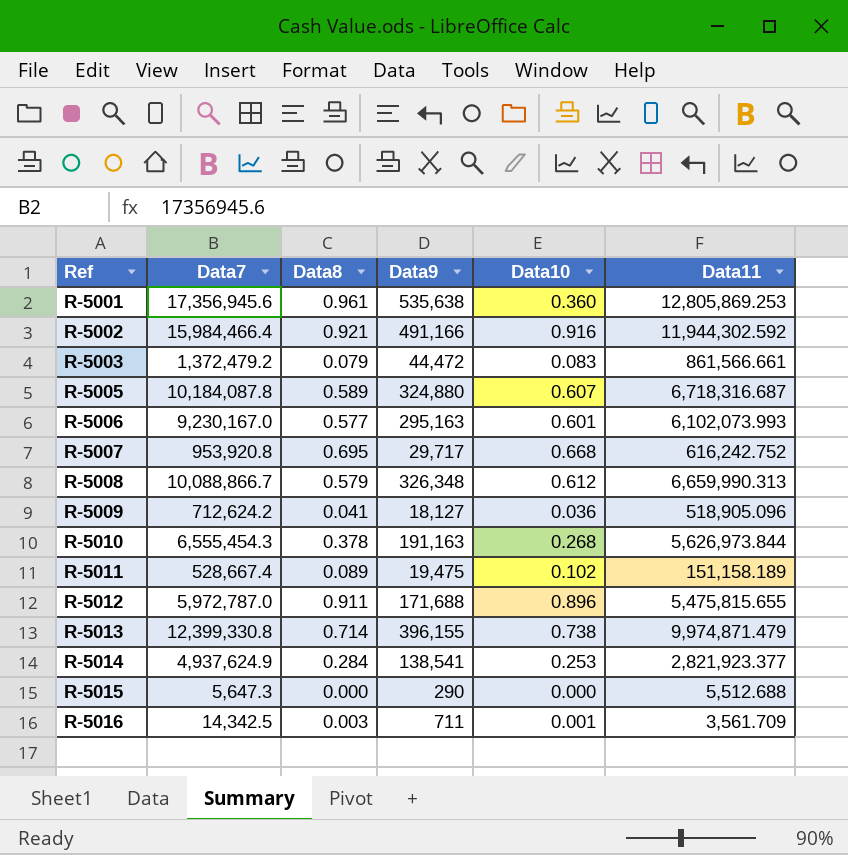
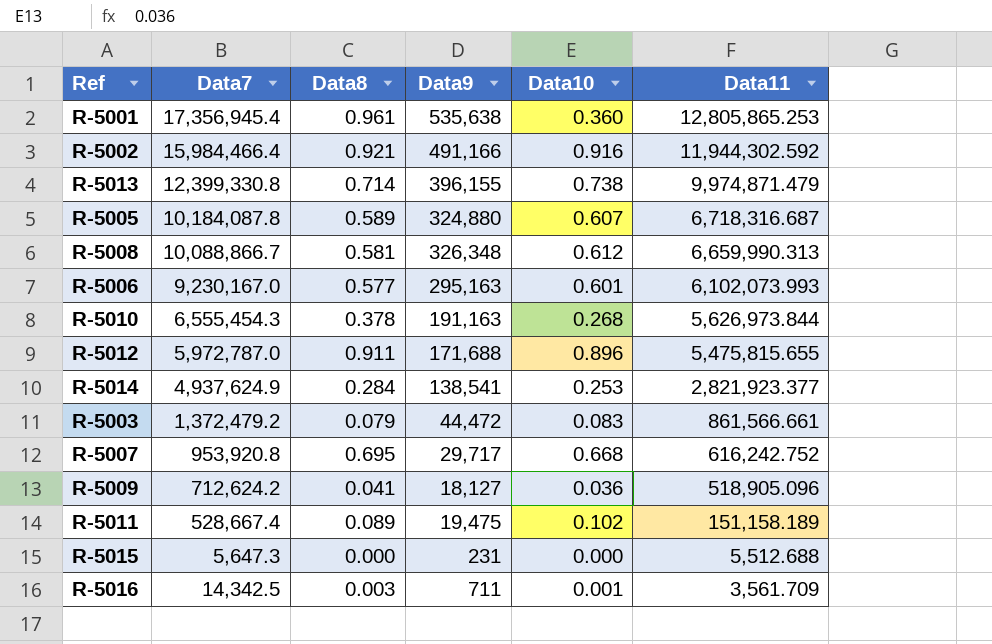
row order: Ref ascending -> Data11 descending
R-5001 | Data7: 17,356,945.6 -> 17,356,945.4
R-5001 | Data11: 12,805,869.253 -> 12,805,865.253
R-5008 | Data8: 0.579 -> 0.581
R-5015 | Data9: 290 -> 231

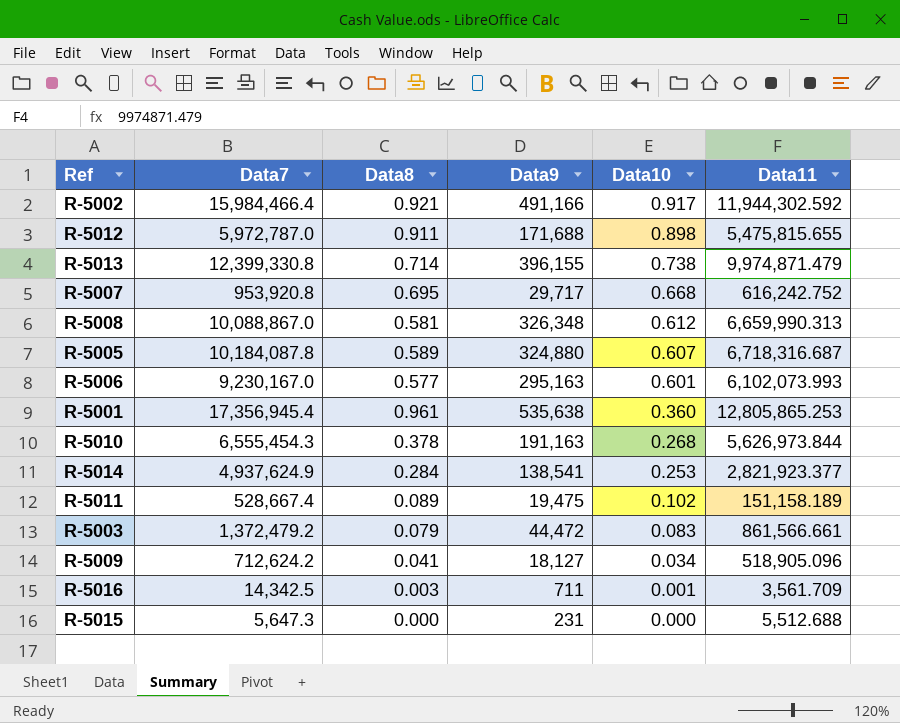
row order: Data11 descending -> Data10 descending
R-5002 | Data10: 0.916 -> 0.917
R-5012 | Data10: 0.896 -> 0.898
R-5008 | Data7: 10,088,866.7 -> 10,088,867.0
R-5009 | Data10: 0.036 -> 0.034

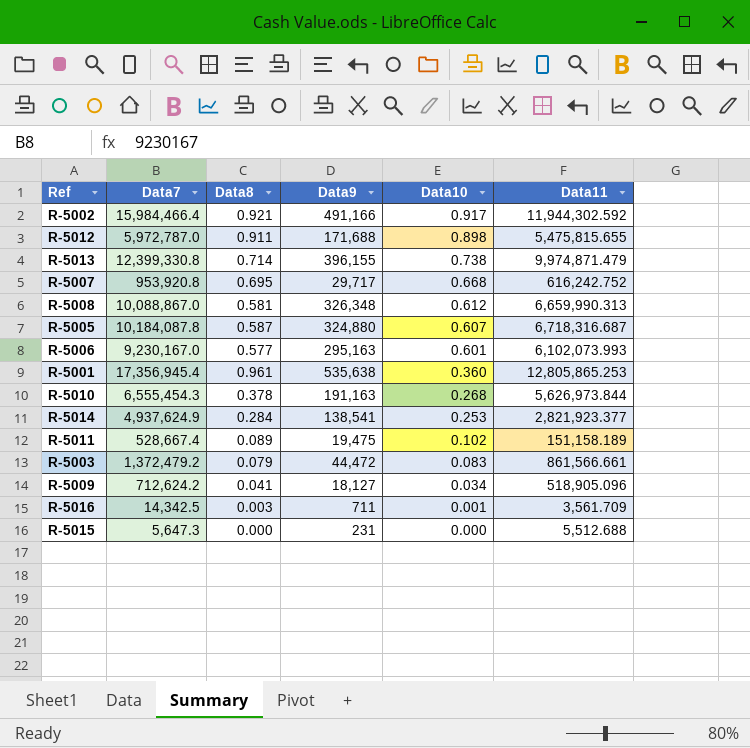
R-5005 | Data8: 0.589 -> 0.587

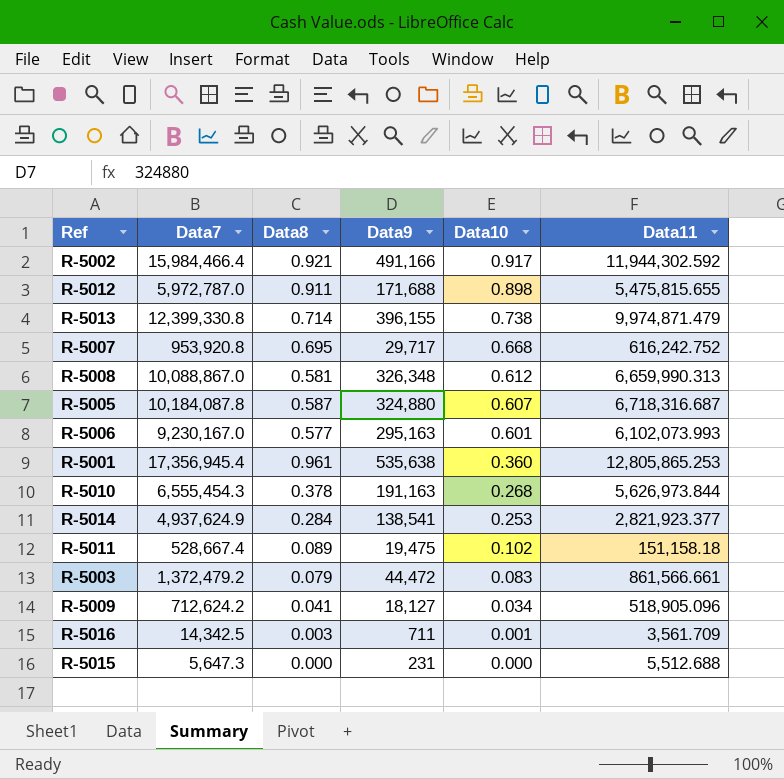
R-5011 | Data11: 151,158.189 -> 151,158.18

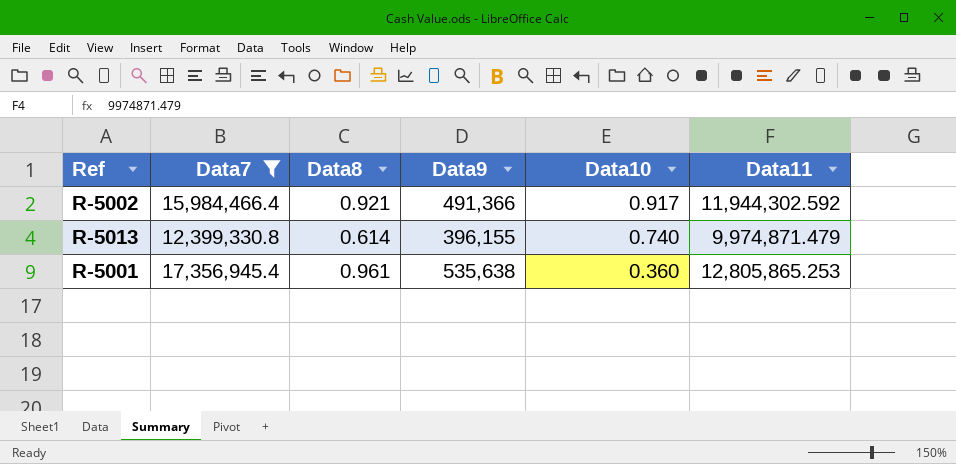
filter: none -> Data7 >= 12,399,330.8
R-5002 | Data9: 491,166 -> 491,366
R-5013 | Data8: 0.714 -> 0.614
R-5013 | Data10: 0.738 -> 0.740

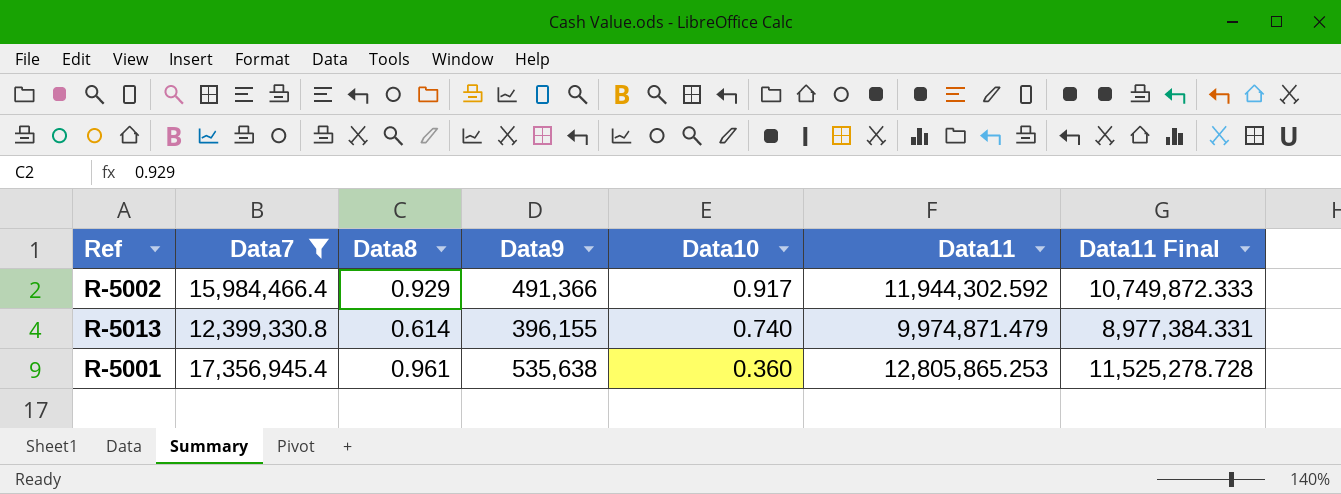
column Data11 Final | formula: none -> [Data11] * 0.9
R-5002 | Data8: 0.921 -> 0.929

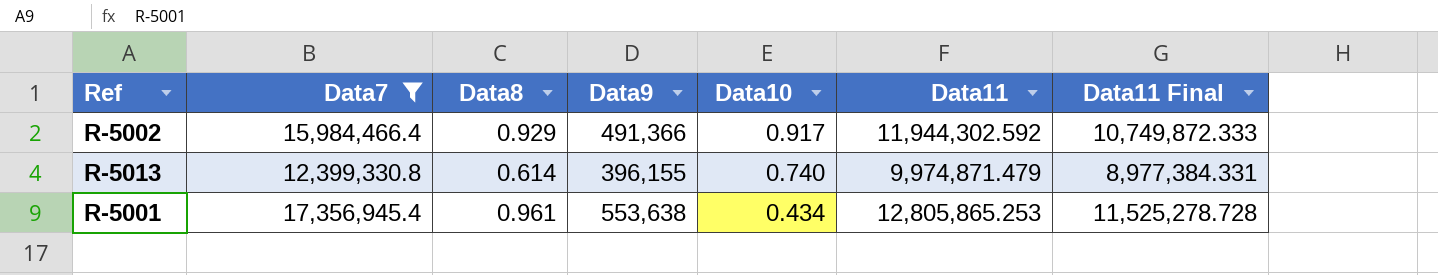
R-5001 | Data9: 535,638 -> 553,638
R-5001 | Data10: 0.360 -> 0.434

